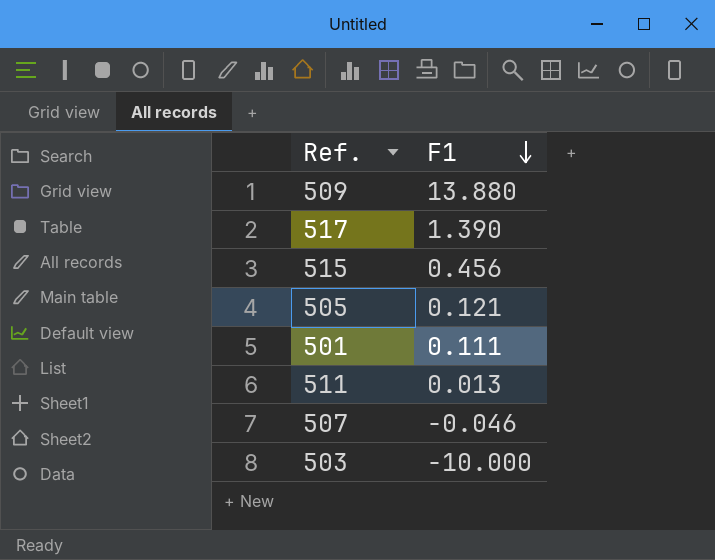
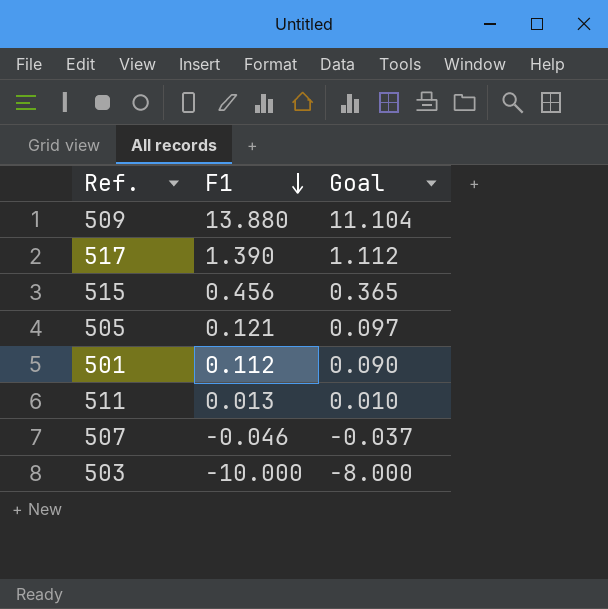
column Goal | formula: none -> [F1] * 0.8
501 | F1: 0.111 -> 0.112

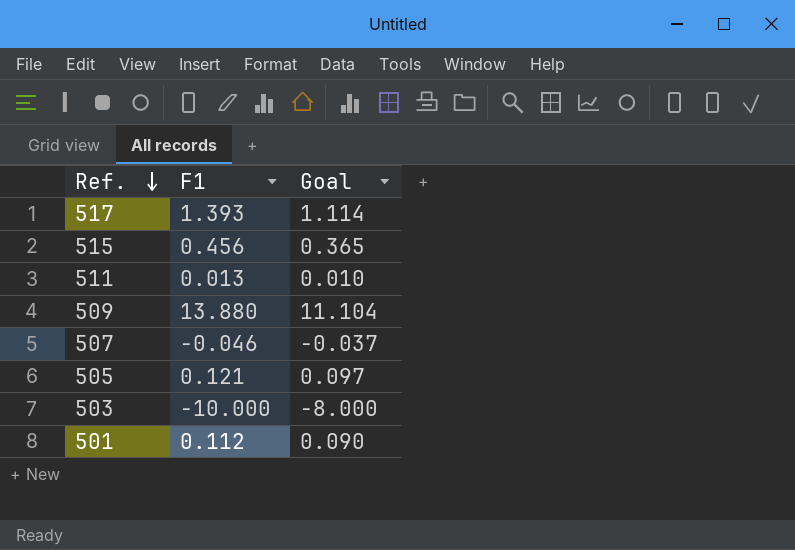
row order: F1 descending -> Ref. descending
517 | F1: 1.390 -> 1.393
517 | Goal: 1.112 -> 1.114

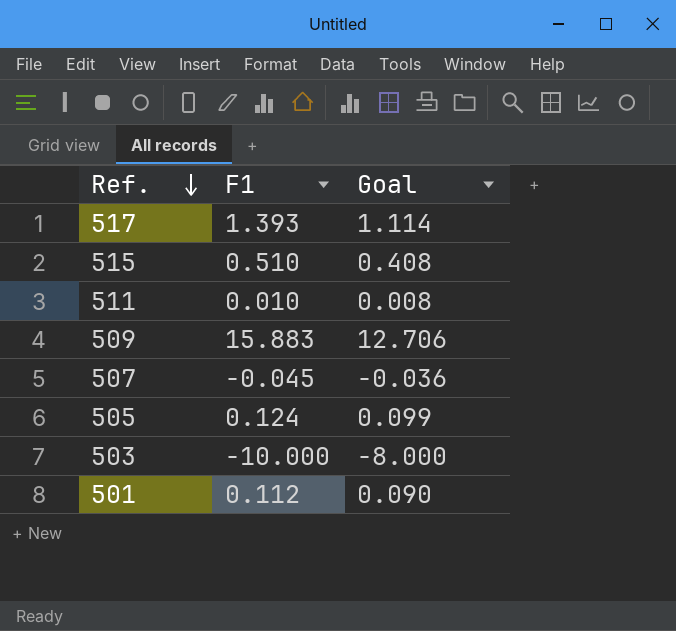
515 | F1: 0.456 -> 0.510
515 | Goal: 0.365 -> 0.408
511 | F1: 0.013 -> 0.010
511 | Goal: 0.010 -> 0.008
509 | F1: 13.880 -> 15.883
509 | Goal: 11.104 -> 12.706
507 | F1: -0.046 -> -0.045
507 | Goal: -0.037 -> -0.036
505 | F1: 0.121 -> 0.124
505 | Goal: 0.097 -> 0.099

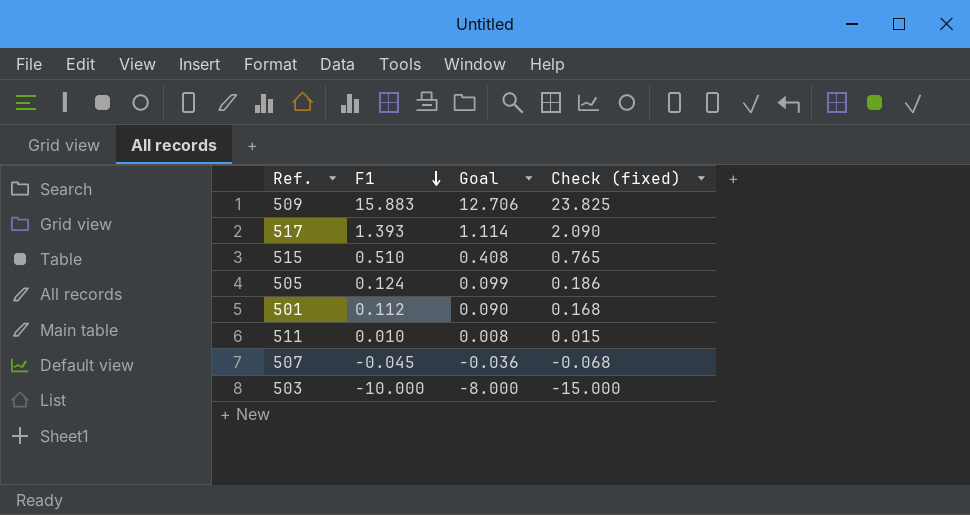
row order: Ref. descending -> F1 descending
column Check (fixed) | formula: none -> [F1] * 1.5

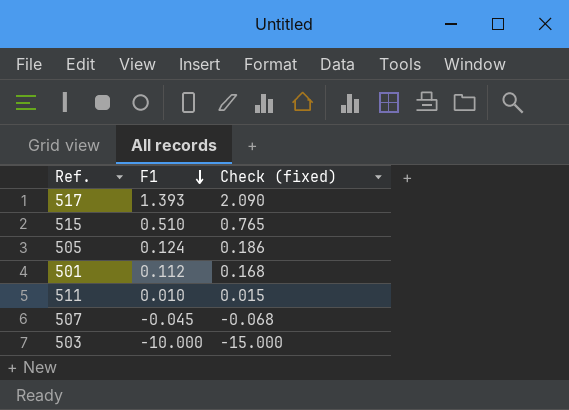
column Goal | formula: [F1] * 0.8 -> none
row 509: 15.883 | 12.706 | 23.825 -> none

